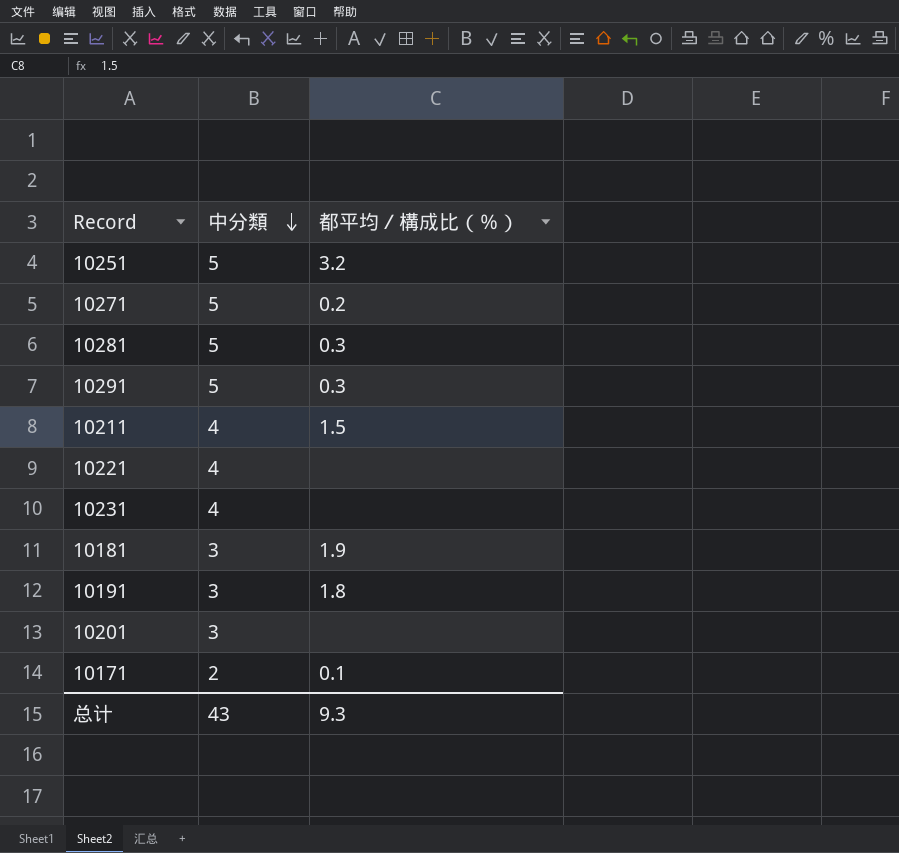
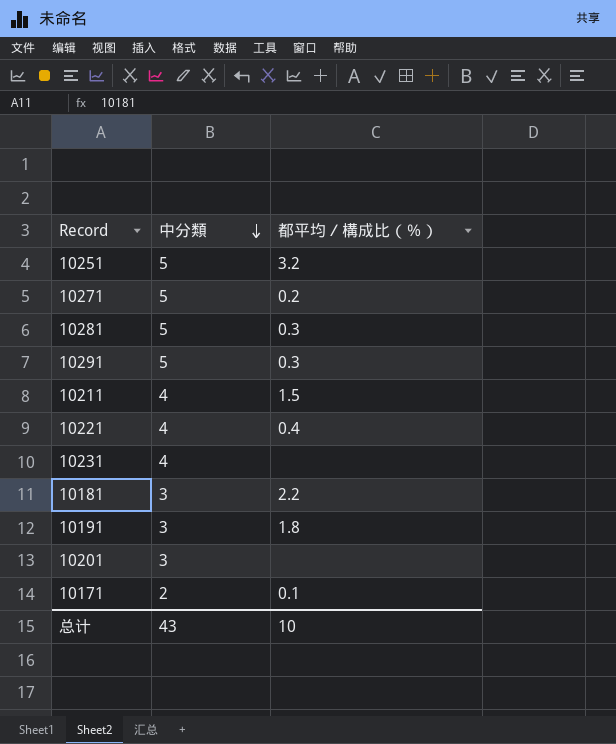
10221 | 都平均／構成比（％）: none -> 0.4
10181 | 都平均／構成比（％）: 1.9 -> 2.2
总计 | 都平均／構成比（％）: 9.3 -> 10

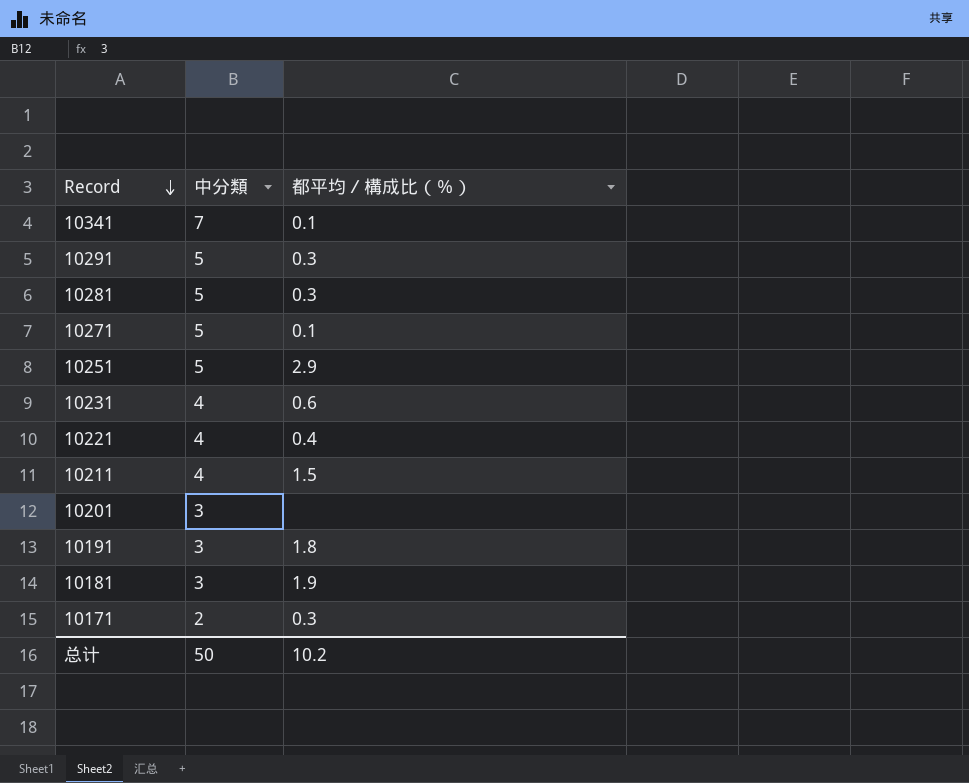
row order: 中分類 descending -> Record descending
row 10341: none -> 7 | 0.1
10271 | 都平均／構成比（％）: 0.2 -> 0.1
10251 | 都平均／構成比（％）: 3.2 -> 2.9
10231 | 都平均／構成比（％）: none -> 0.6
10181 | 都平均／構成比（％）: 2.2 -> 1.9
10171 | 都平均／構成比（％）: 0.1 -> 0.3
总计 | 中分類: 43 -> 50
总计 | 都平均／構成比（％）: 10 -> 10.2

